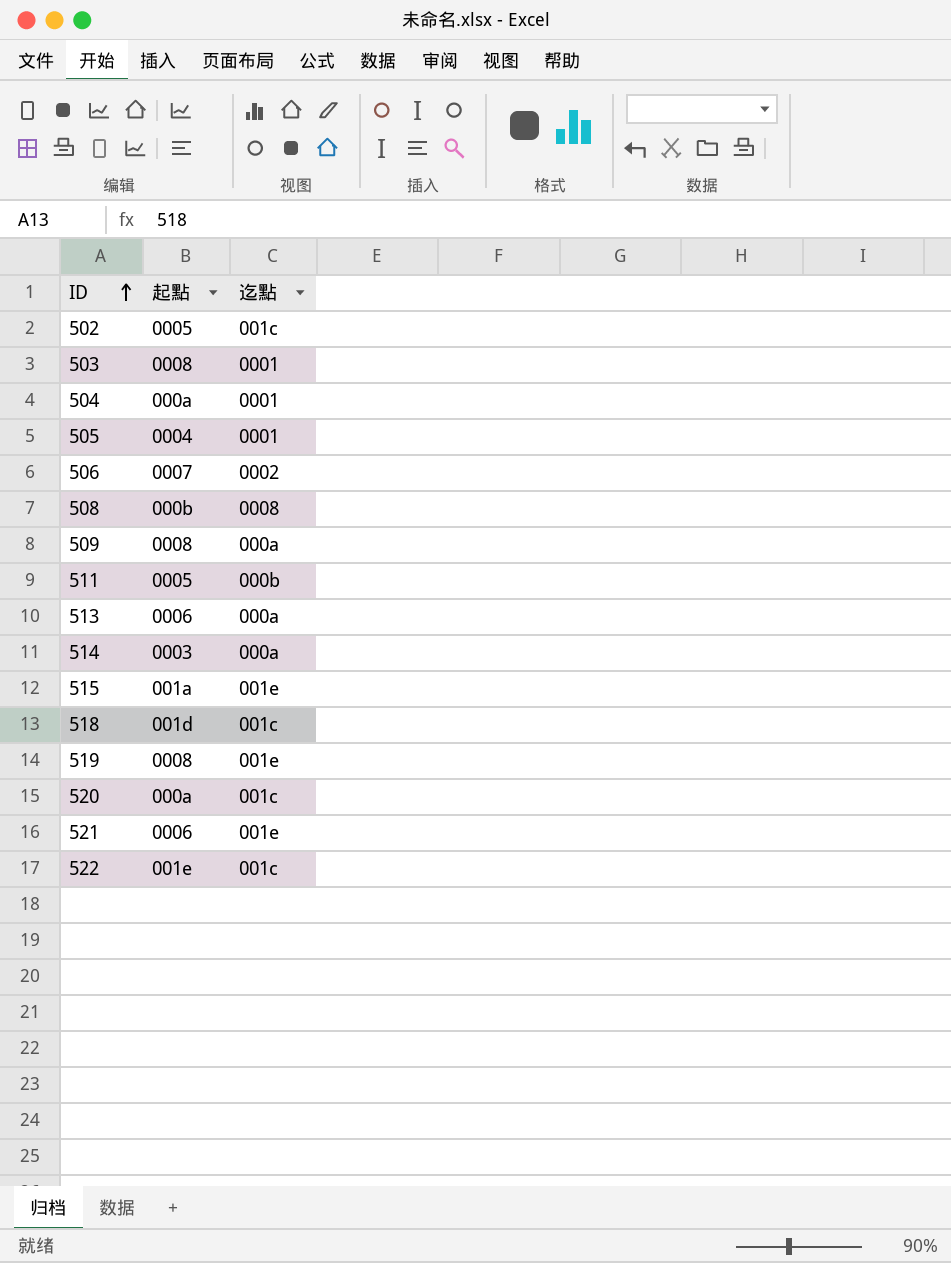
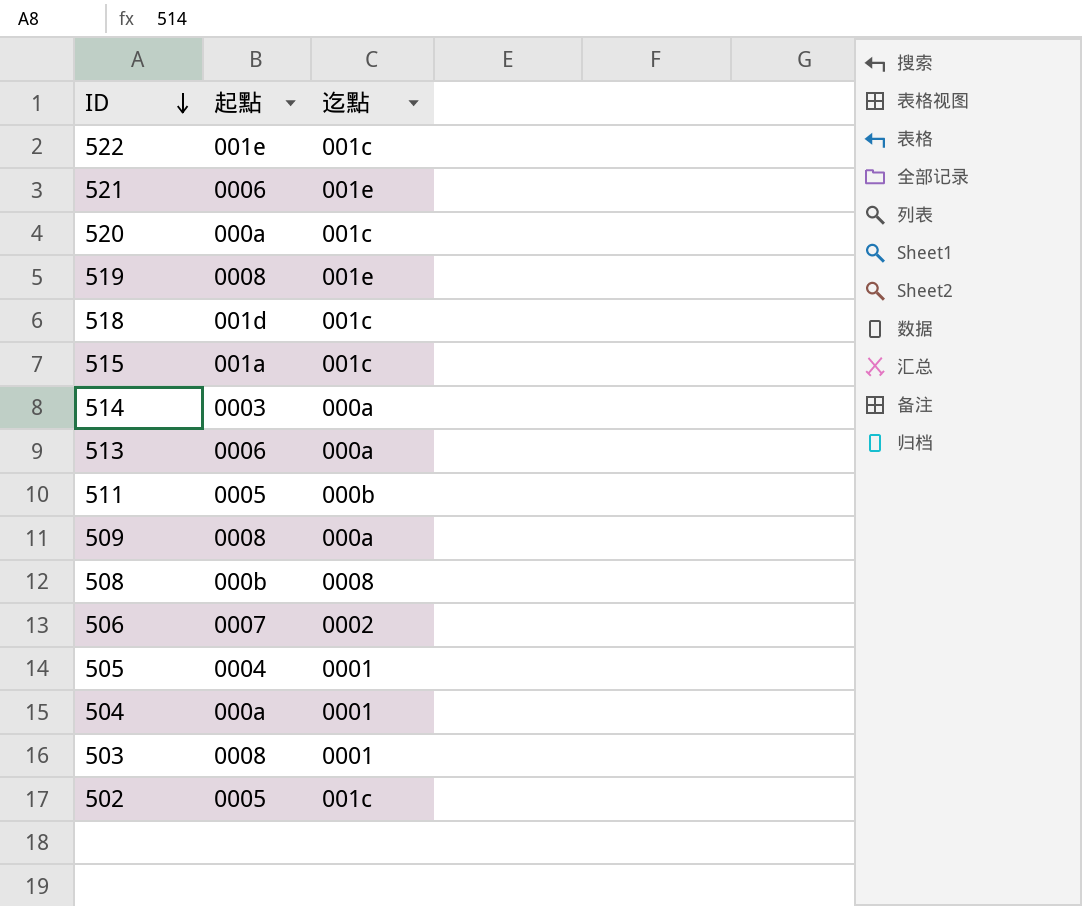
row order: ID ascending -> ID descending
515 | 迄點: 001e -> 001c

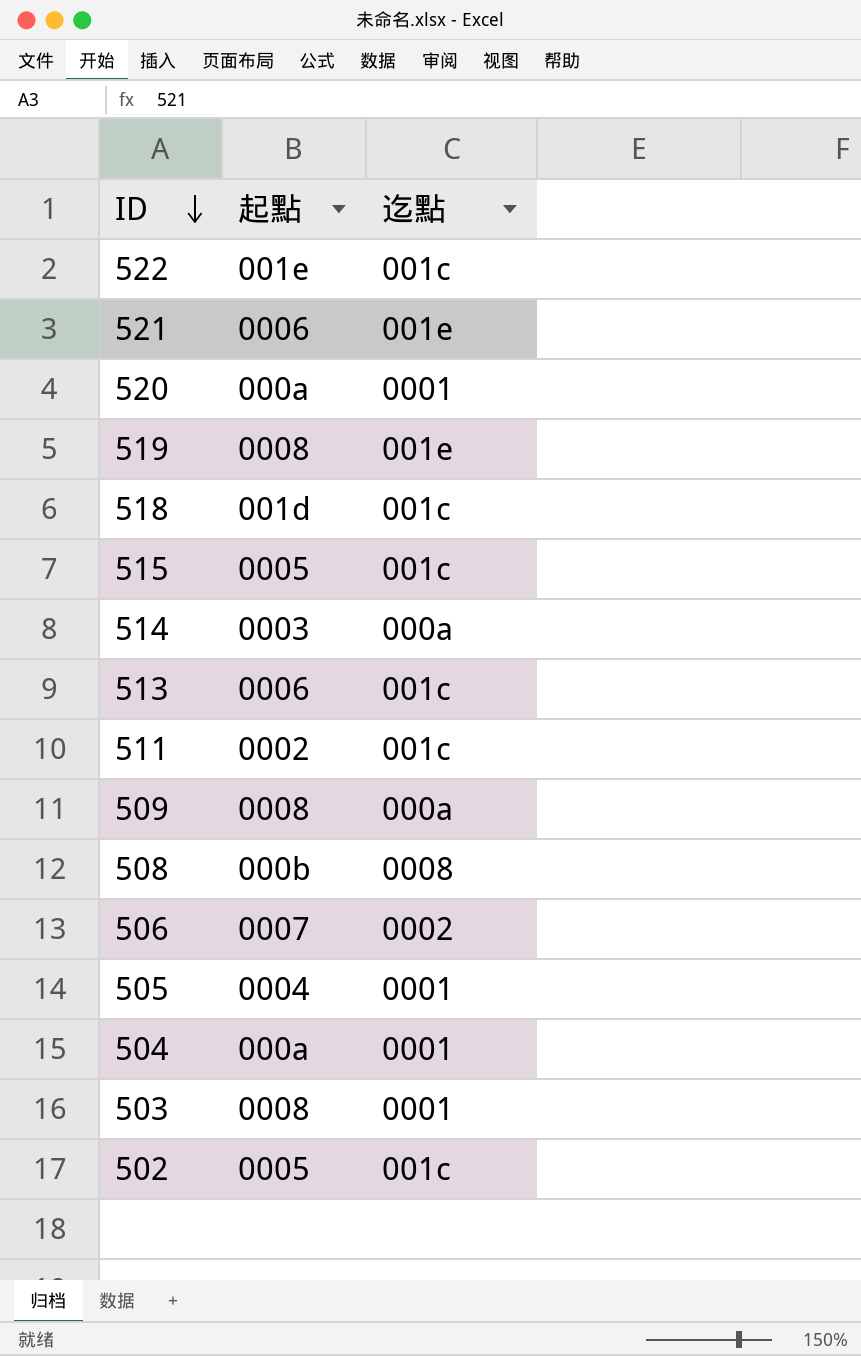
520 | 迄點: 001c -> 0001
515 | 起點: 001a -> 0005
513 | 迄點: 000a -> 001c
511 | 起點: 0005 -> 0002
511 | 迄點: 000b -> 001c

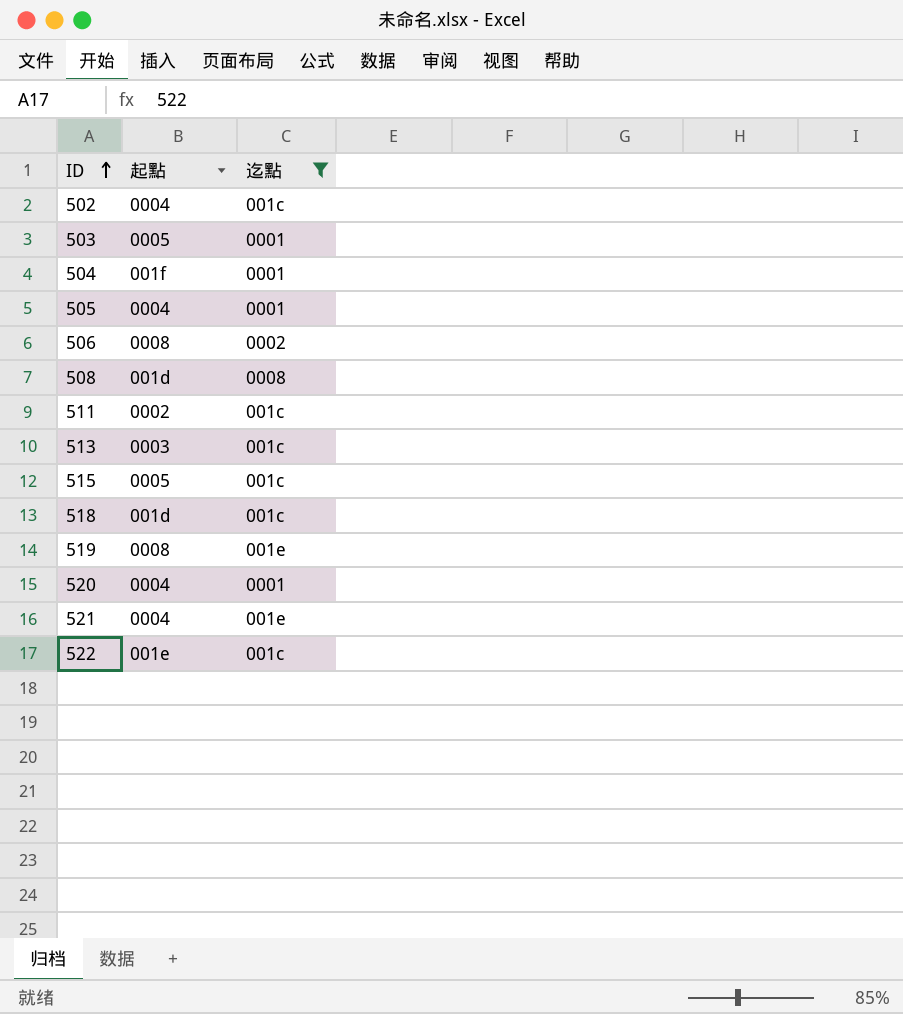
filter: none -> 迄點 != 000a
row order: ID descending -> ID ascending
502 | 起點: 0005 -> 0004
503 | 起點: 0008 -> 0005
504 | 起點: 000a -> 001f
506 | 起點: 0007 -> 0008
508 | 起點: 000b -> 001d
513 | 起點: 0006 -> 0003
520 | 起點: 000a -> 0004
521 | 起點: 0006 -> 0004

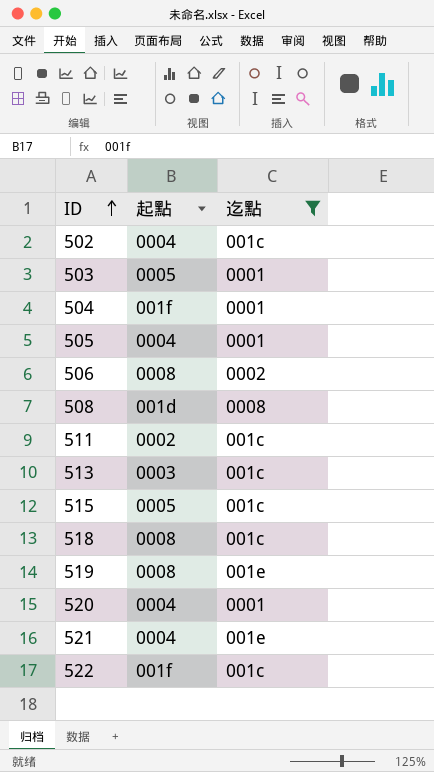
518 | 起點: 001d -> 0008
522 | 起點: 001e -> 001f

